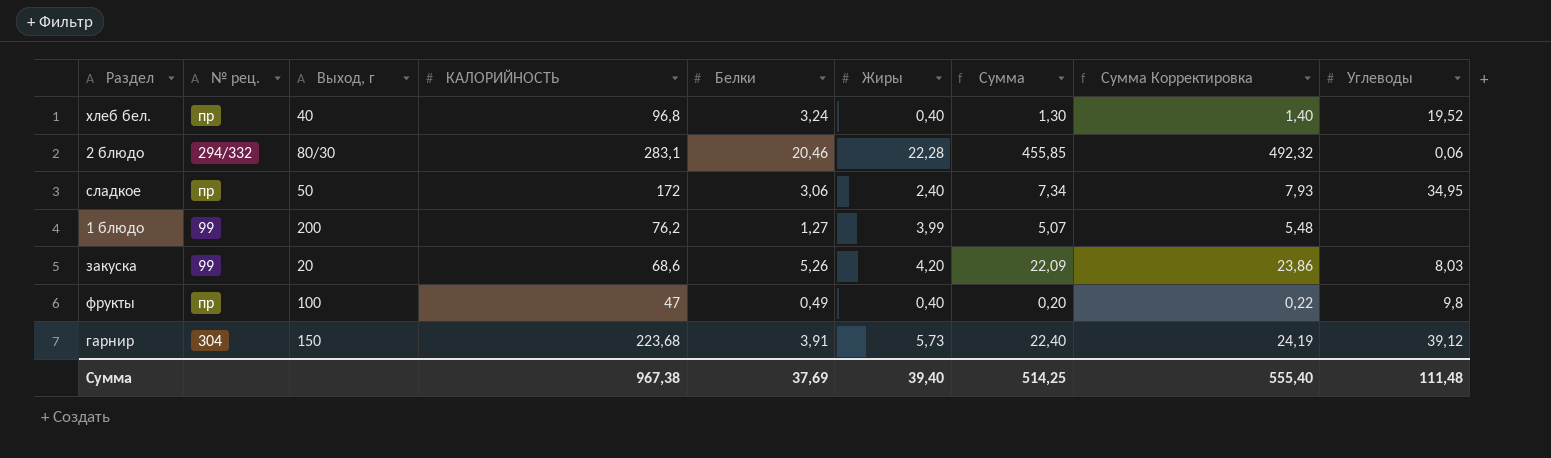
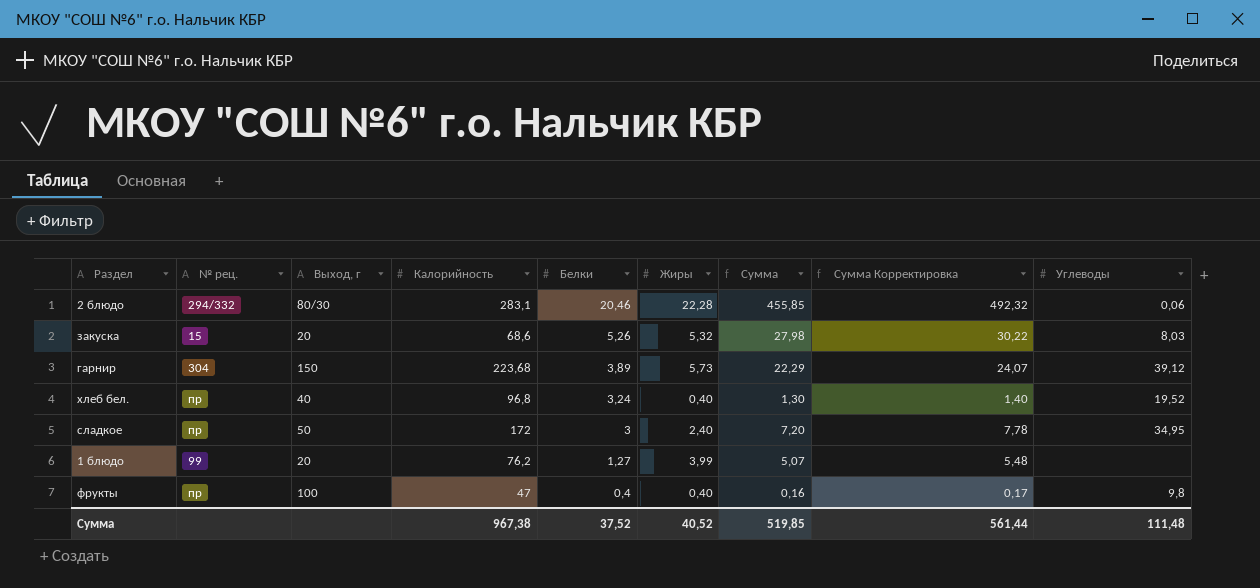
row order: none -> Белки descending
column name: КАЛОРИЙНОСТЬ -> Калорийность
закуска | № рец.: 99 -> 15
закуска | Жиры: 4,20 -> 5,32
закуска | Сумма: 22,09 -> 27,98
закуска | Сумма Корректировка: 23,86 -> 30,22
гарнир | Белки: 3,91 -> 3,89
гарнир | Сумма: 22,40 -> 22,29
гарнир | Сумма Корректировка: 24,19 -> 24,07
сладкое | Белки: 3,06 -> 3
сладкое | Сумма: 7,34 -> 7,20
сладкое | Сумма Корректировка: 7,93 -> 7,78
1 блюдо | Выход, г: 200 -> 20
фрукты | Белки: 0,49 -> 0,4
фрукты | Сумма: 0,20 -> 0,16
фрукты | Сумма Корректировка: 0,22 -> 0,17
Сумма | Белки: 37,69 -> 37,52
Сумма | Жиры: 39,40 -> 40,52
Сумма | Сумма: 514,25 -> 519,85
Сумма | Сумма Корректировка: 555,40 -> 561,44

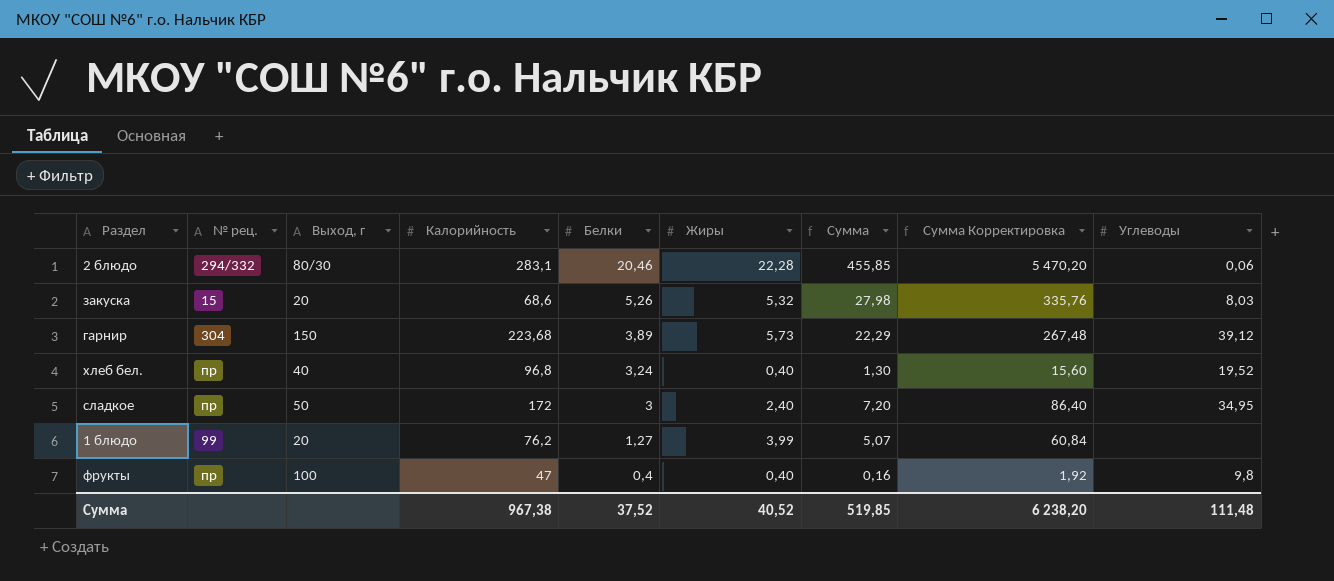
column Сумма Корректировка | formula: [Сумма] * 1,08 -> [Сумма] * 12
Сумма | Сумма Корректировка: 561,44 -> 6 238,20

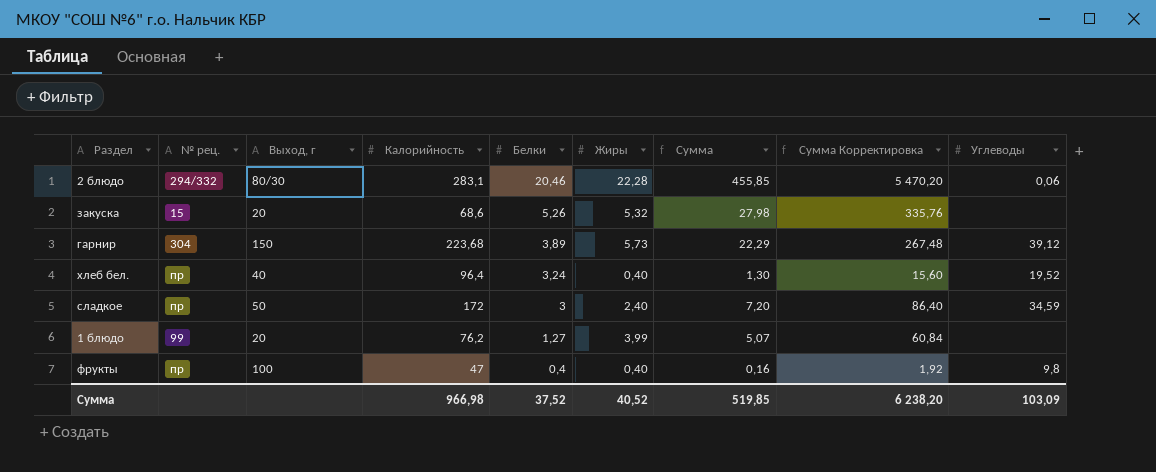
закуска | Углеводы: 8,03 -> none
хлеб бел. | Калорийность: 96,8 -> 96,4
сладкое | Углеводы: 34,95 -> 34,59
Сумма | Калорийность: 967,38 -> 966,98
Сумма | Углеводы: 111,48 -> 103,09

